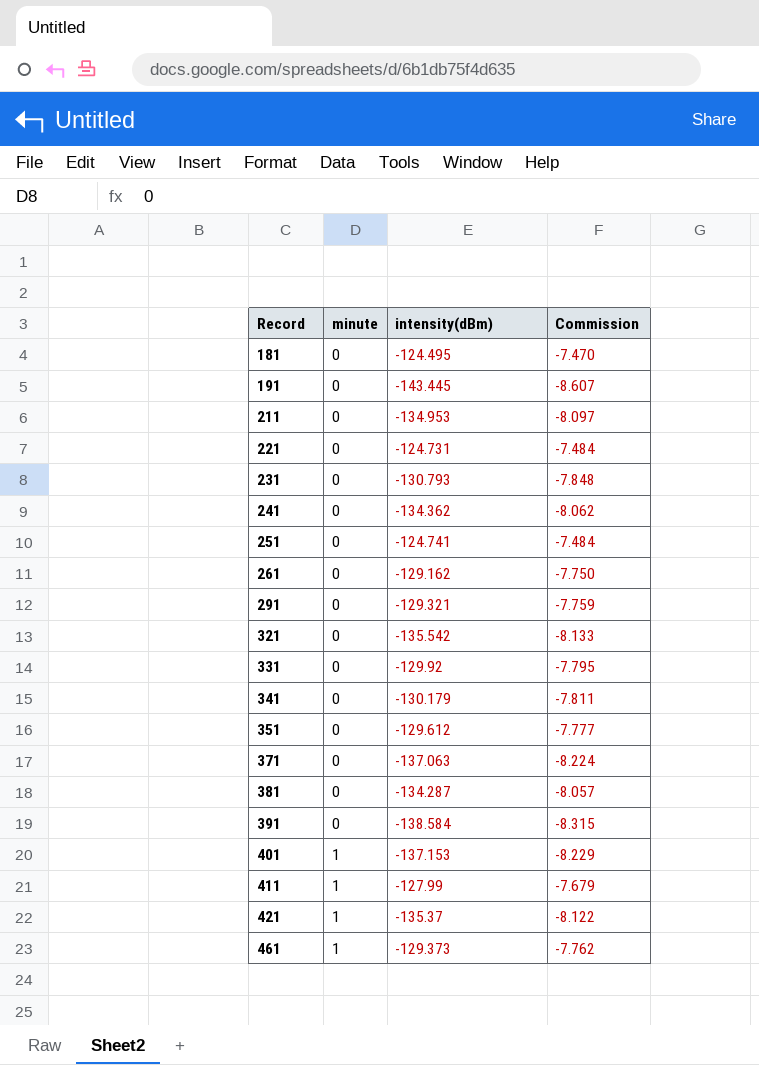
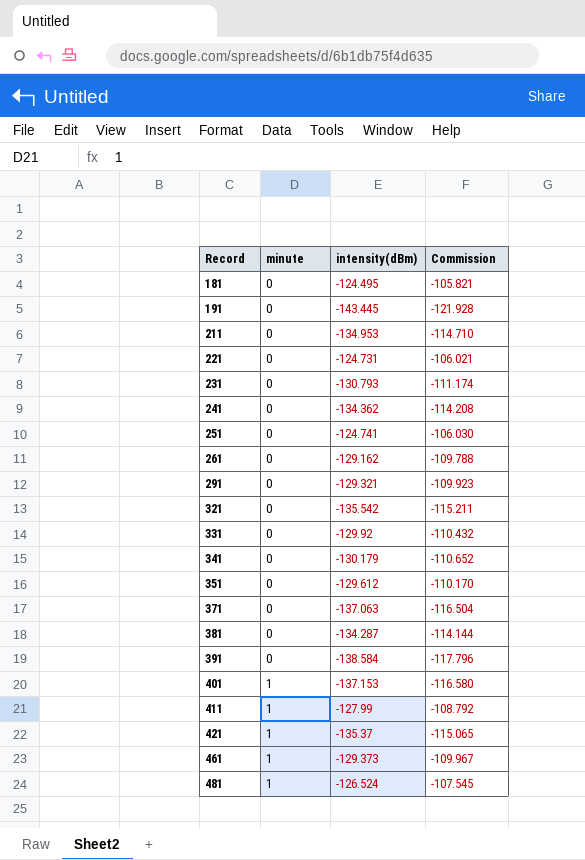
column Commission | formula: [intensity(dBm)] * 0.06 -> [intensity(dBm)] * 0.85
row 481: none -> 1 | -126.524 | -107.545

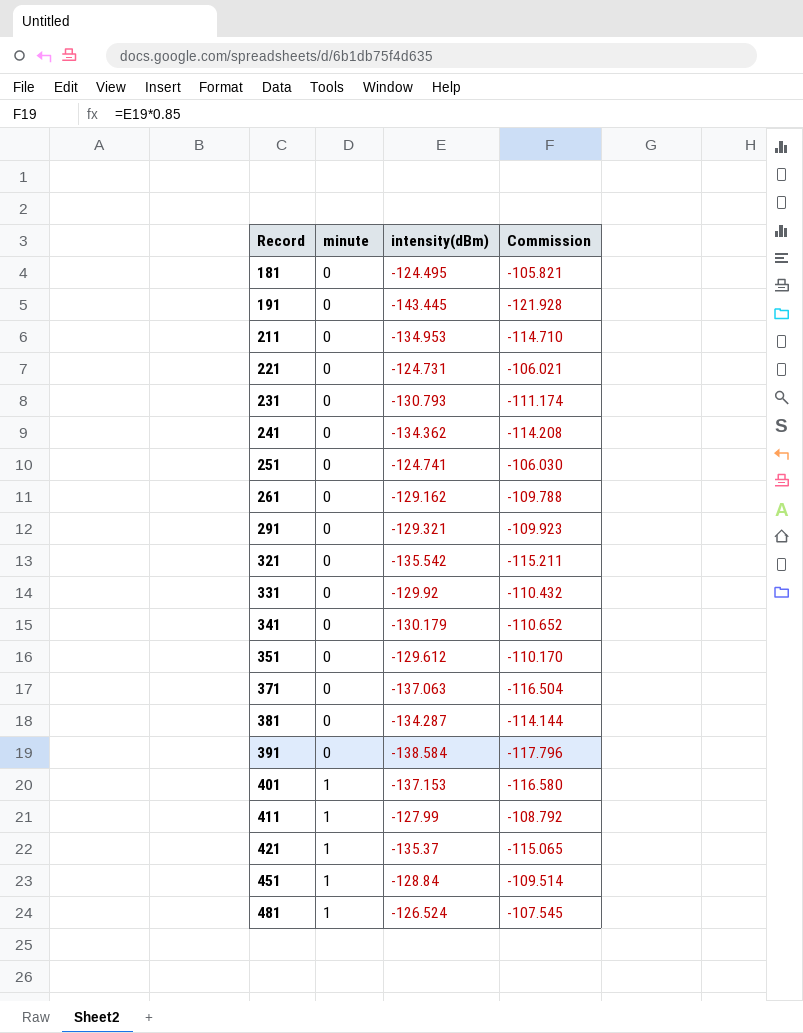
row 461: 1 | -129.373 | -109.967 -> none
row 451: none -> 1 | -128.84 | -109.514

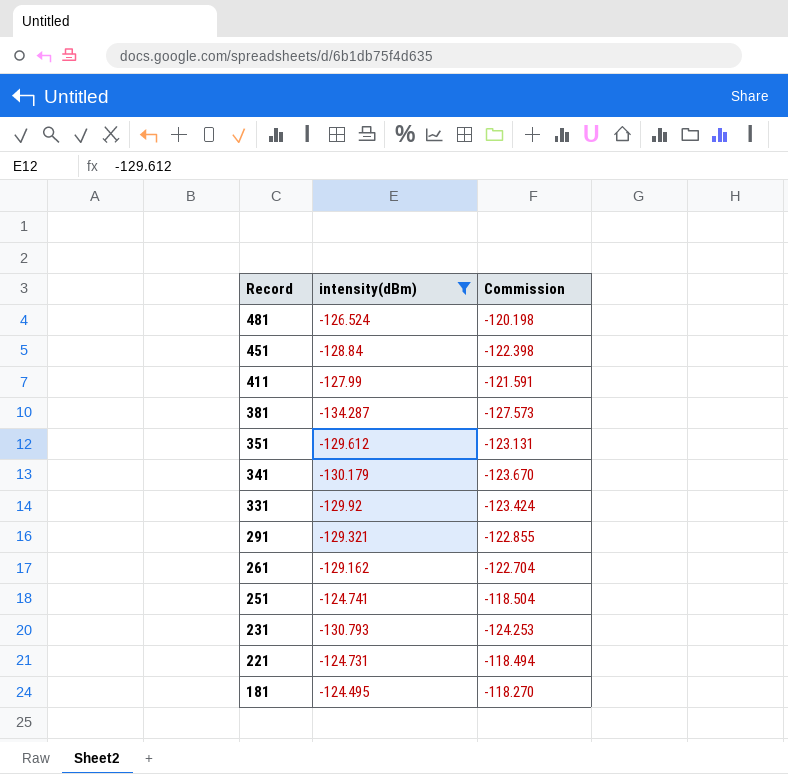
filter: none -> intensity(dBm) >= -134.287
row order: Record ascending -> Record descending
column minute | position: 2 -> none
column Commission | formula: [intensity(dBm)] * 0.85 -> [intensity(dBm)] * 0.95

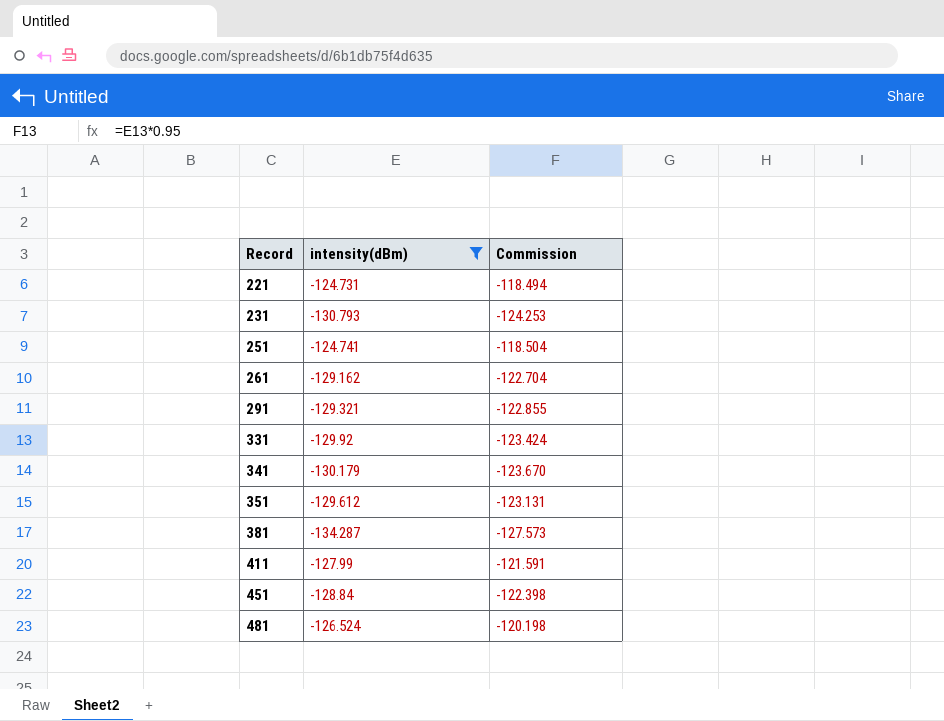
row order: Record descending -> Record ascending
row 181: -124.495 | -118.270 -> none

